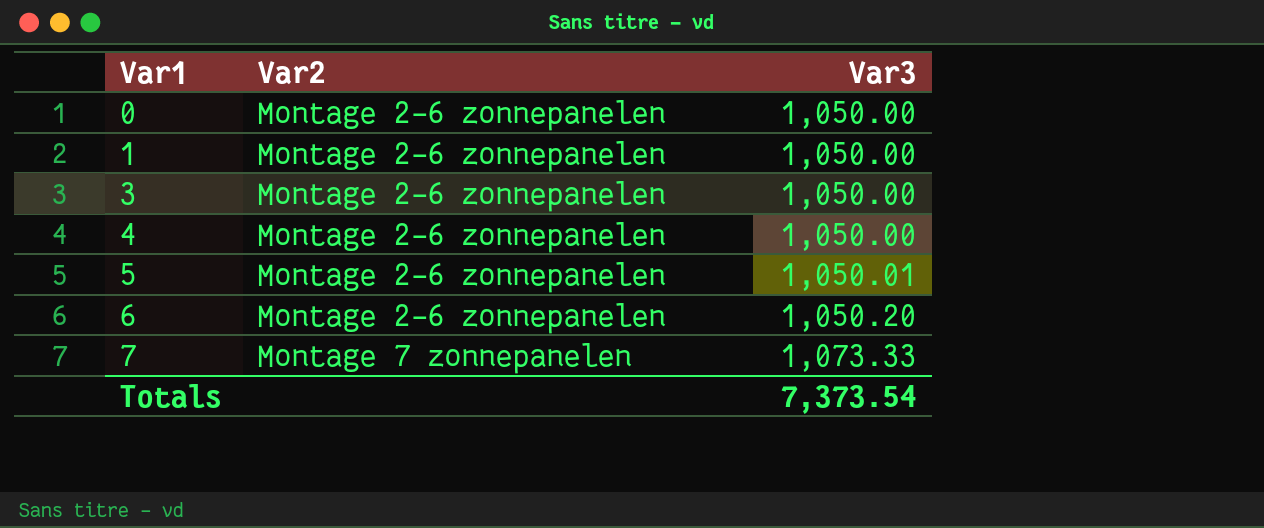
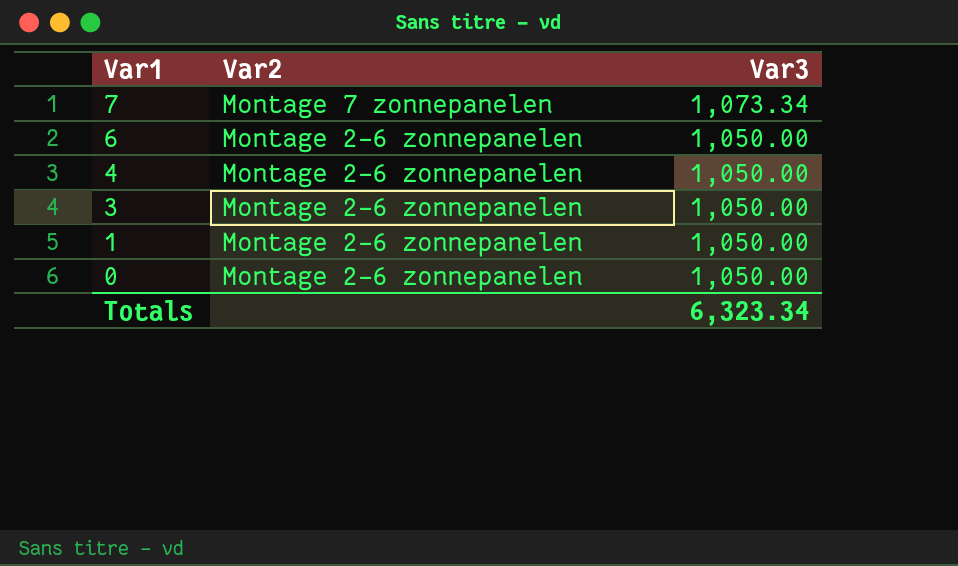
row order: Var1 ascending -> Var1 descending
row 5: Montage 2-6 zonnepanelen | 1,050.01 -> none
7 | Var3: 1,073.33 -> 1,073.34
6 | Var3: 1,050.20 -> 1,050.00
Totals | Var3: 7,373.54 -> 6,323.34

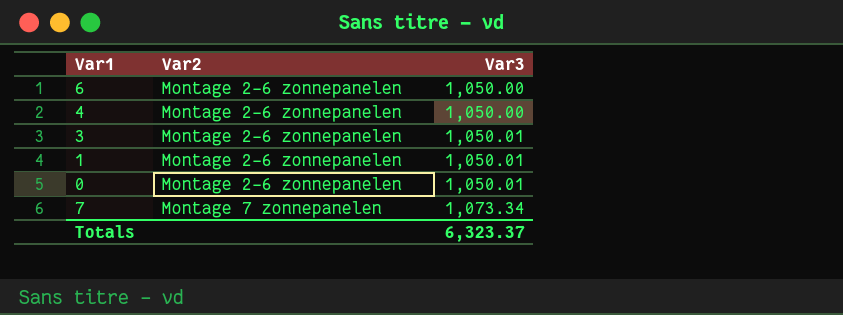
row order: Var1 descending -> Var2 ascending
3 | Var3: 1,050.00 -> 1,050.01
1 | Var3: 1,050.00 -> 1,050.01
0 | Var3: 1,050.00 -> 1,050.01
Totals | Var3: 6,323.34 -> 6,323.37

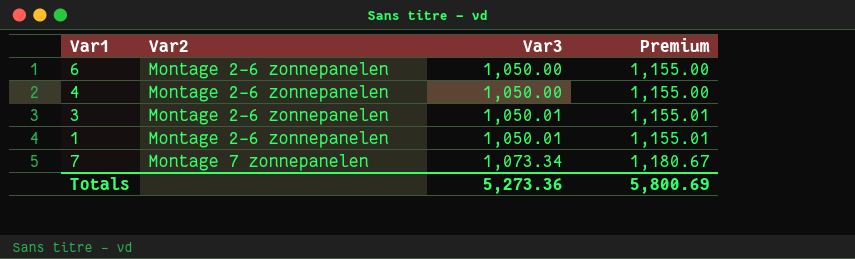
column Premium | formula: none -> [Var3] * 1.1
row 0: Montage 2-6 zonnepanelen | 1,050.01 -> none
Totals | Var3: 6,323.37 -> 5,273.36

